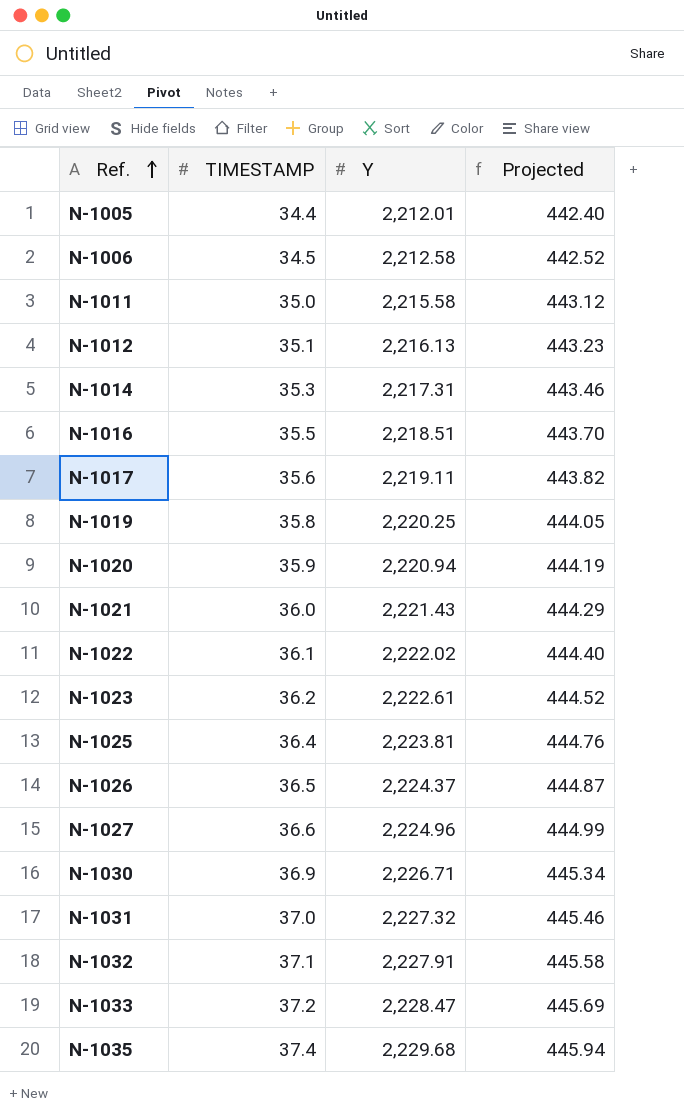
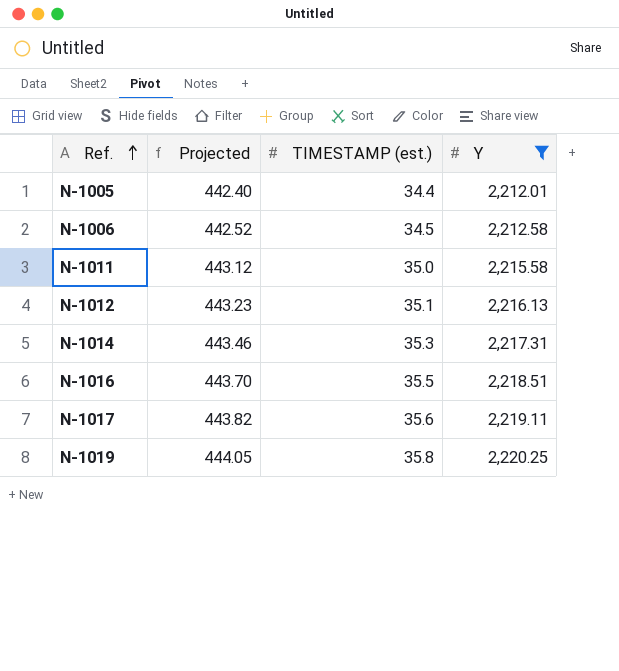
filter: none -> Y <= 2,220.25
column Projected | position: 4 -> 2
column name: TIMESTAMP -> TIMESTAMP (est.)

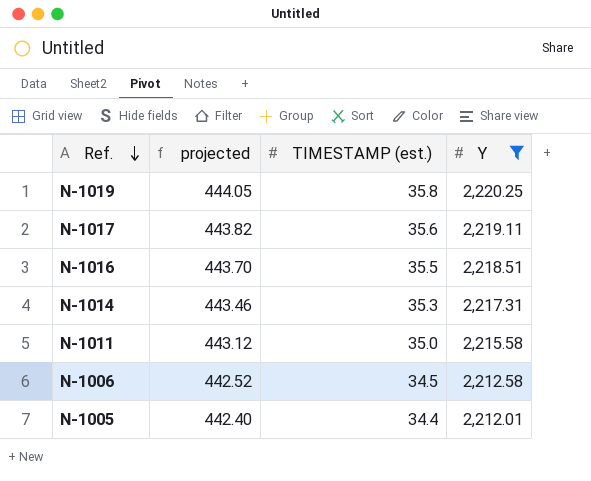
row order: Ref. ascending -> Ref. descending
column name: Projected -> projected
row N-1012: 443.23 | 35.1 | 2,216.13 -> none

